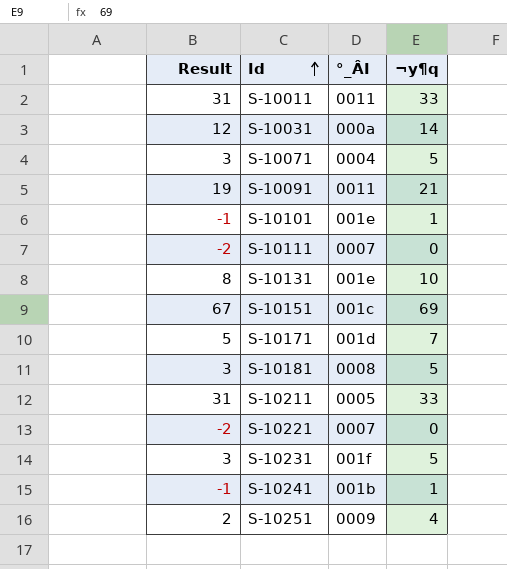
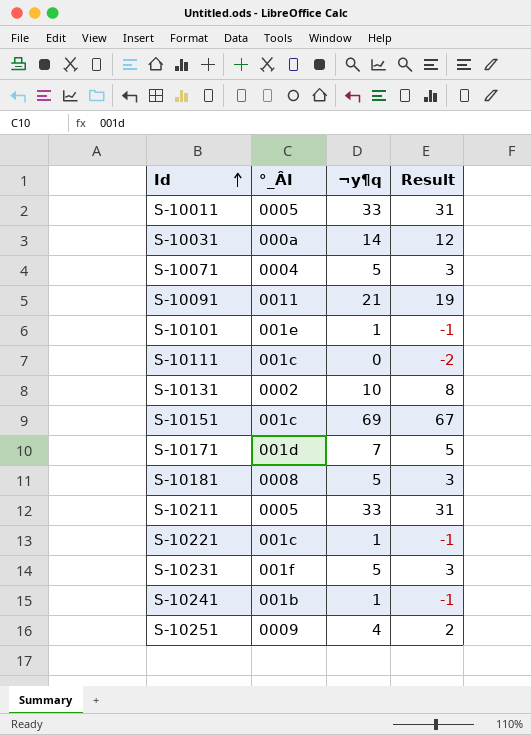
column Result | position: 1 -> 4
S-10011 | °_ÂI: 0011 -> 0005
S-10111 | °_ÂI: 0007 -> 001c
S-10131 | °_ÂI: 001e -> 0002
S-10221 | °_ÂI: 0007 -> 001c
S-10221 | ¬y¶q: 0 -> 1
S-10221 | Result: -2 -> -1

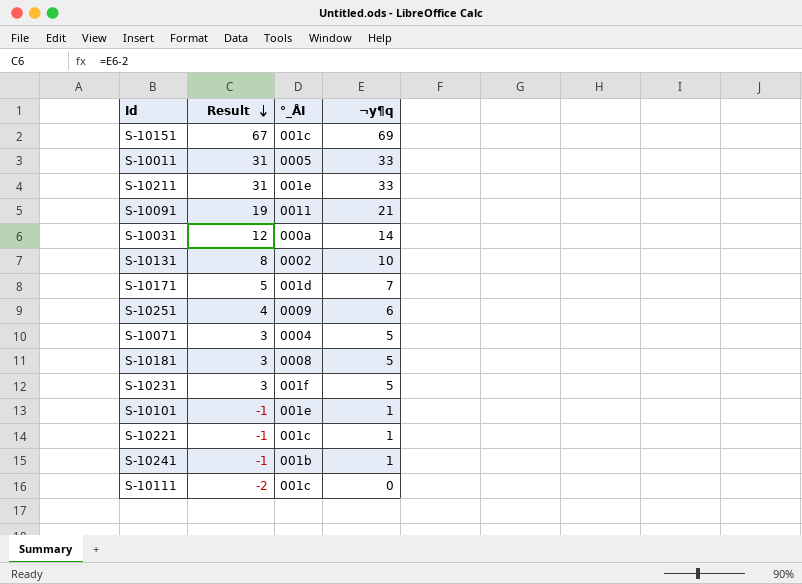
row order: Id ascending -> Result descending
column Result | position: 4 -> 2
S-10211 | °_ÂI: 0005 -> 001e
S-10251 | Result: 2 -> 4
S-10251 | ¬y¶q: 4 -> 6

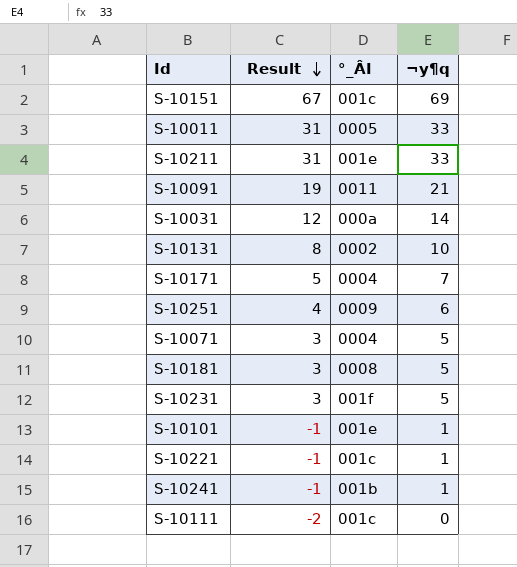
S-10171 | °_ÂI: 001d -> 0004

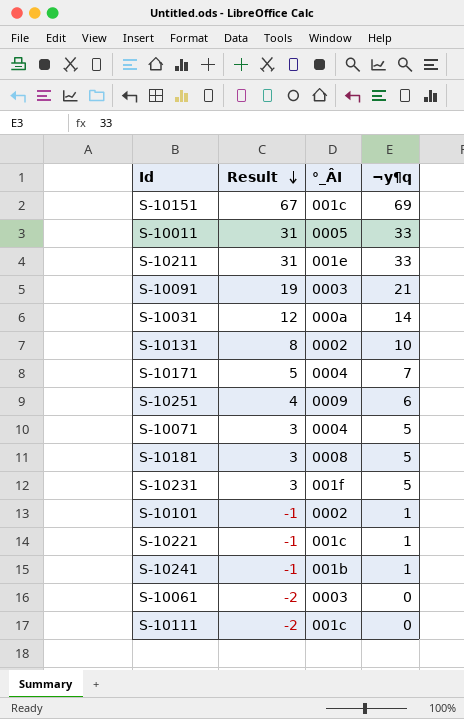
S-10091 | °_ÂI: 0011 -> 0003
S-10101 | °_ÂI: 001e -> 0002
row S-10061: none -> -2 | 0003 | 0

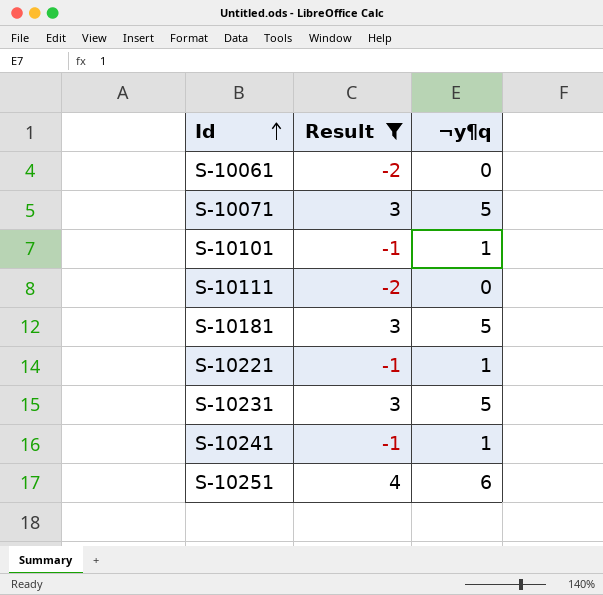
filter: none -> Result <= 4
row order: Result descending -> Id ascending
column °_ÂI | position: 3 -> none

